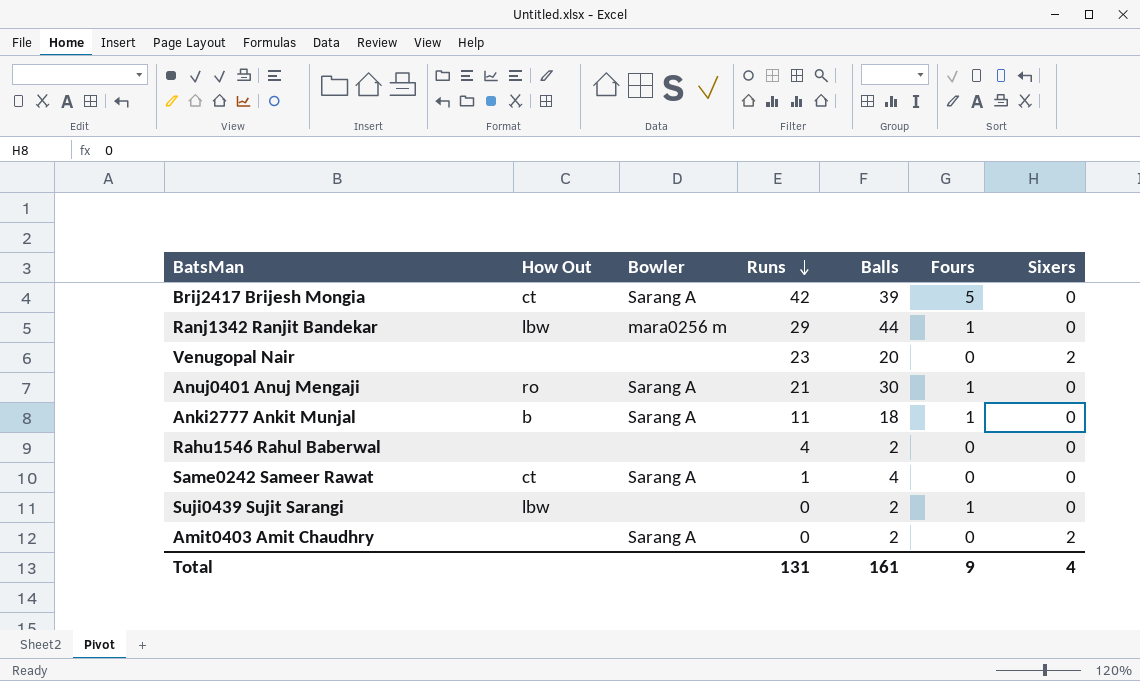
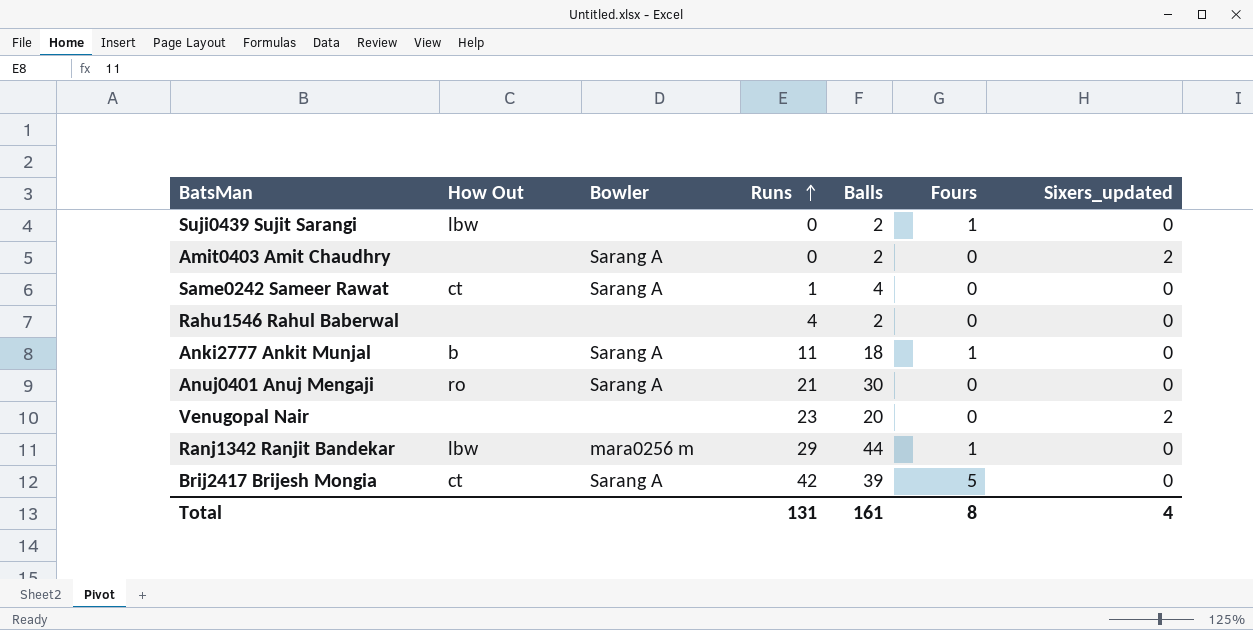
row order: Runs descending -> Runs ascending
column name: Sixers -> Sixers_updated
Anuj0401 Anuj Mengaji | Fours: 1 -> 0
Total | Fours: 9 -> 8

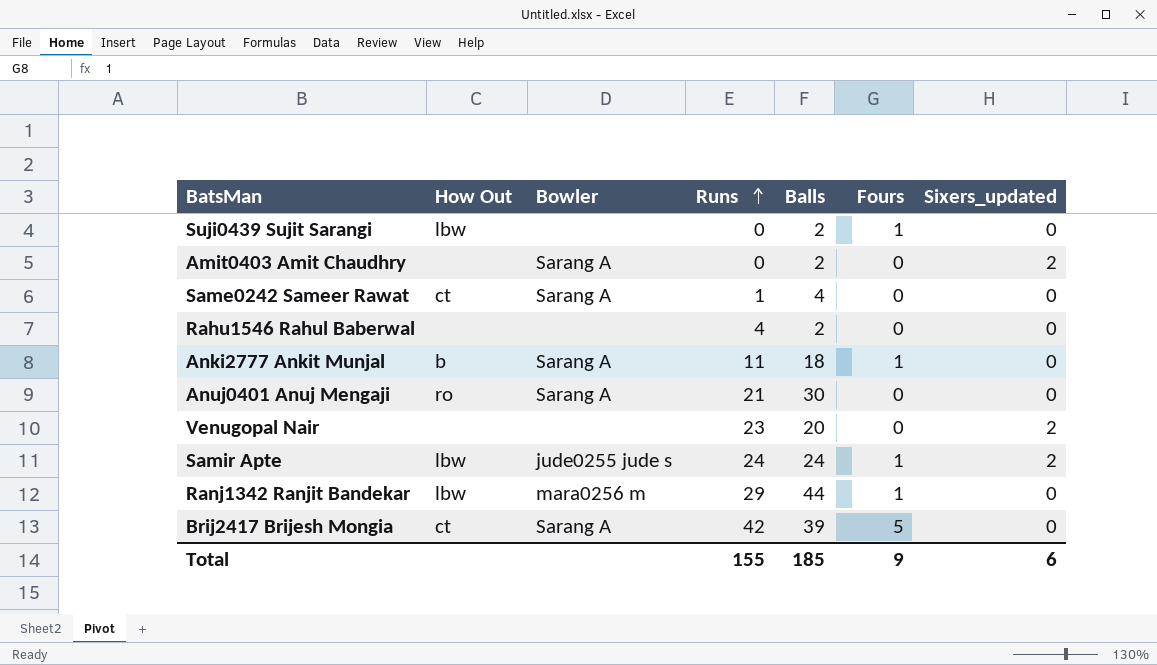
row Samir Apte: none -> lbw | jude0255 jude s | 24 | 24 | 1 | 2
Total | Runs: 131 -> 155
Total | Balls: 161 -> 185
Total | Fours: 8 -> 9
Total | Sixers_updated: 4 -> 6

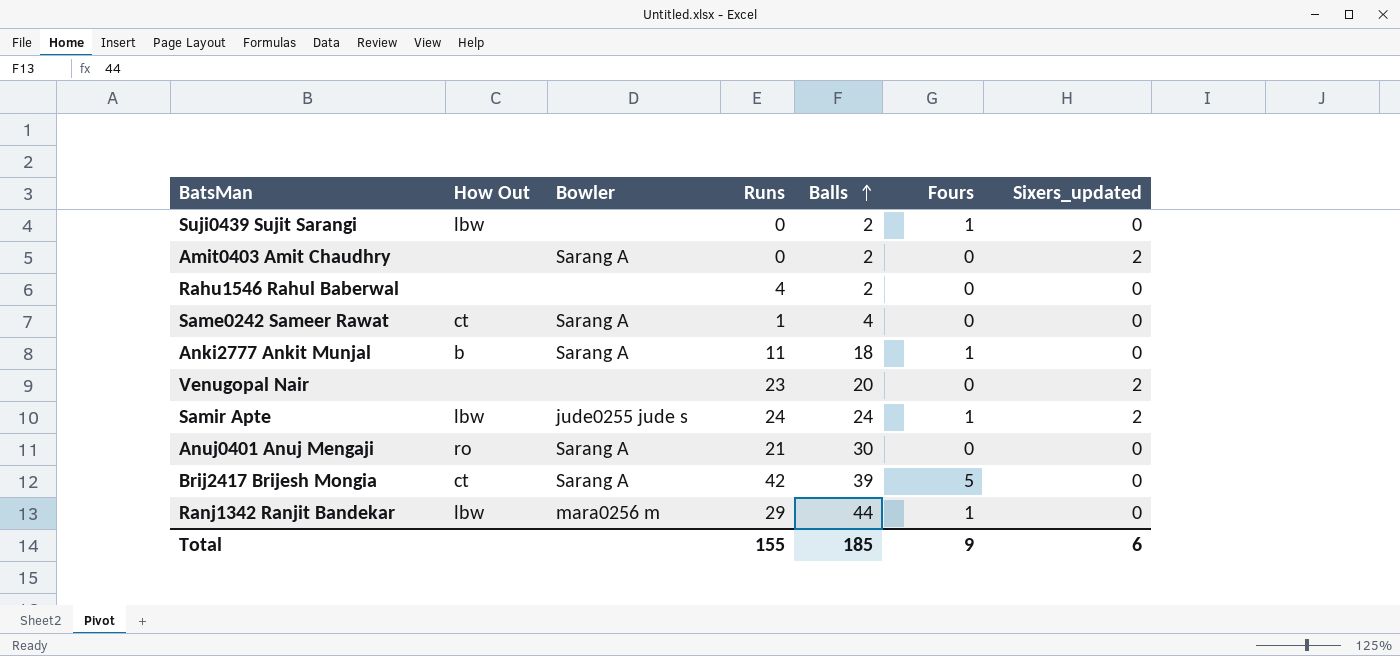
row order: Runs ascending -> Balls ascending

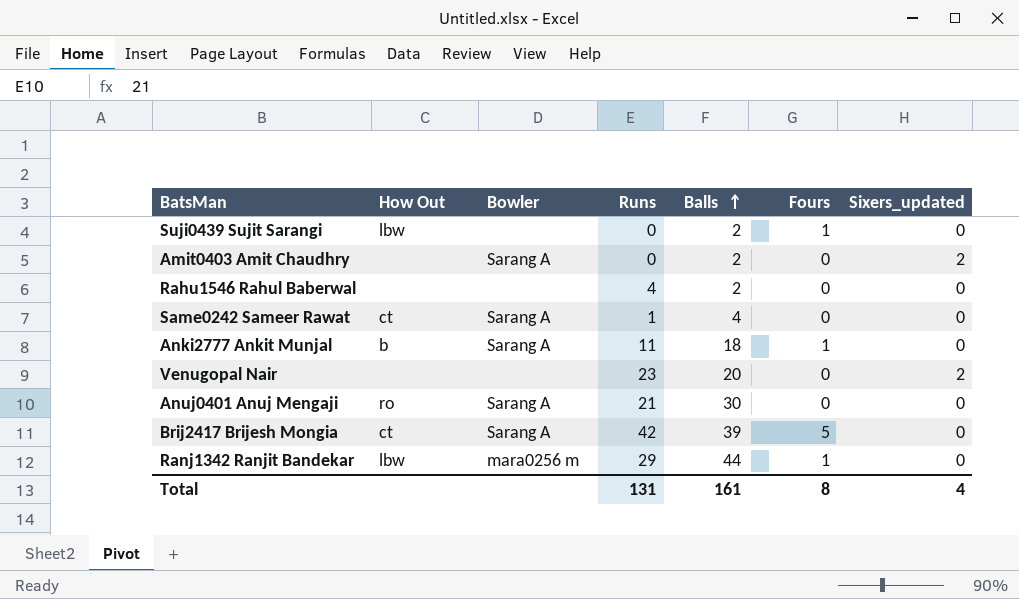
row Samir Apte: lbw | jude0255 jude s | 24 | 24 | 1 | 2 -> none
Total | Runs: 155 -> 131
Total | Balls: 185 -> 161
Total | Fours: 9 -> 8
Total | Sixers_updated: 6 -> 4

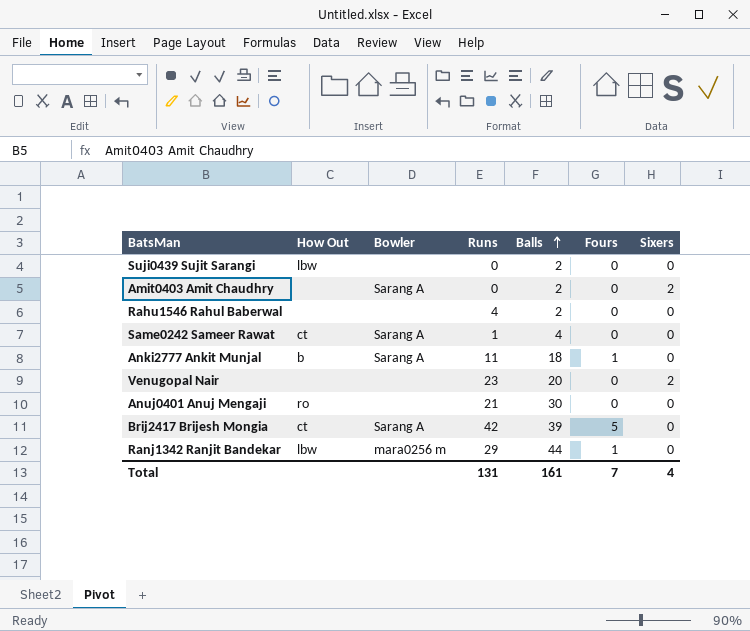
column name: Sixers_updated -> Sixers
Suji0439 Sujit Sarangi | Fours: 1 -> 0
Anuj0401 Anuj Mengaji | Bowler: Sarang A -> none
Total | Fours: 8 -> 7

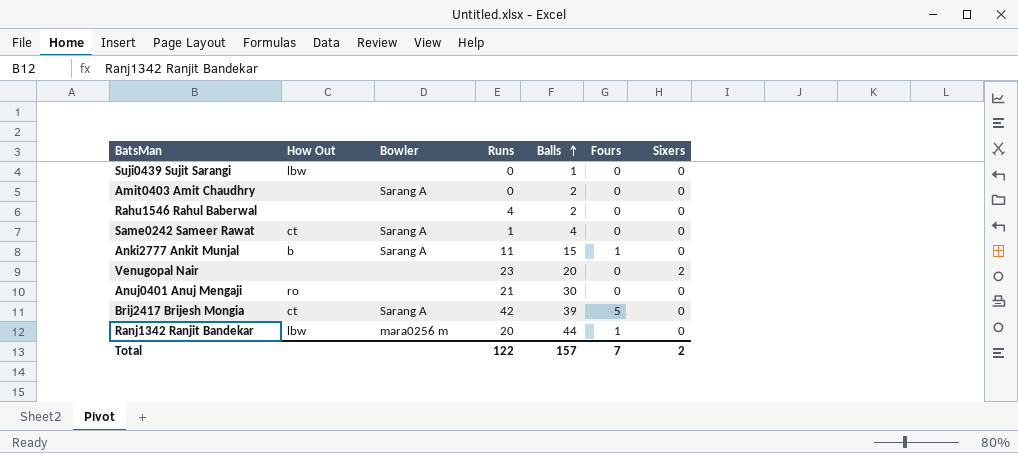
Suji0439 Sujit Sarangi | Balls: 2 -> 1
Amit0403 Amit Chaudhry | Sixers: 2 -> 0
Anki2777 Ankit Munjal | Balls: 18 -> 15
Ranj1342 Ranjit Bandekar | Runs: 29 -> 20
Total | Runs: 131 -> 122
Total | Balls: 161 -> 157
Total | Sixers: 4 -> 2

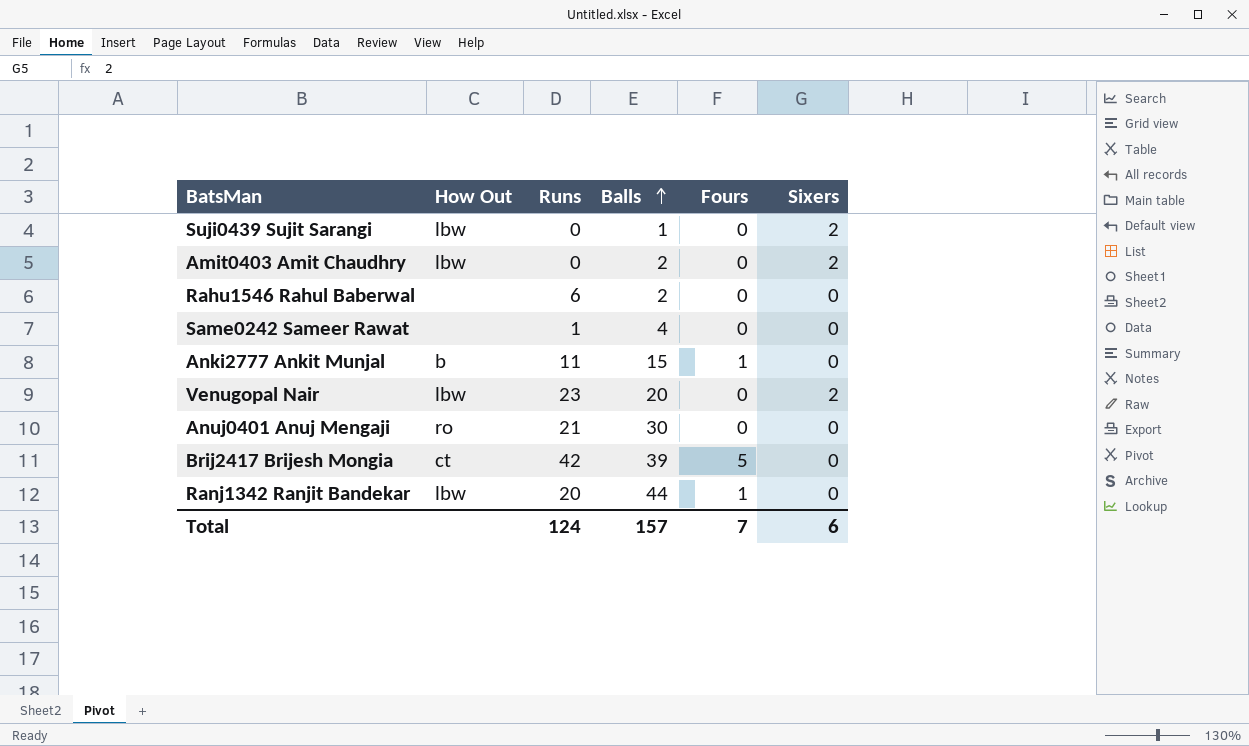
column Bowler | position: 3 -> none
Suji0439 Sujit Sarangi | Sixers: 0 -> 2
Amit0403 Amit Chaudhry | How Out: none -> lbw
Amit0403 Amit Chaudhry | Sixers: 0 -> 2
Rahu1546 Rahul Baberwal | Runs: 4 -> 6
Same0242 Sameer Rawat | How Out: ct -> none
Venugopal Nair | How Out: none -> lbw
Total | Runs: 122 -> 124
Total | Sixers: 2 -> 6

